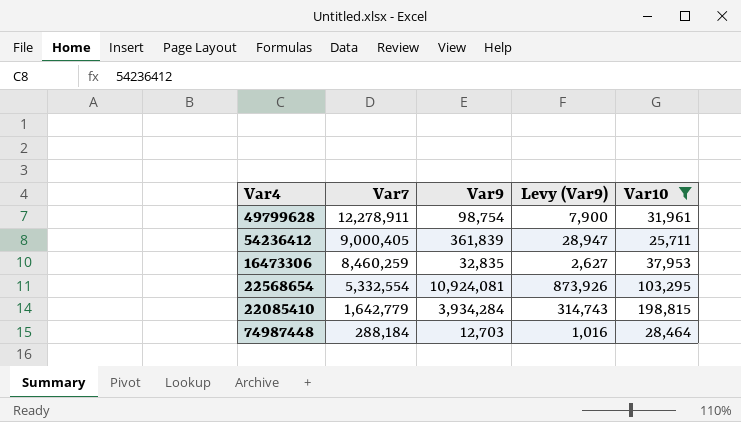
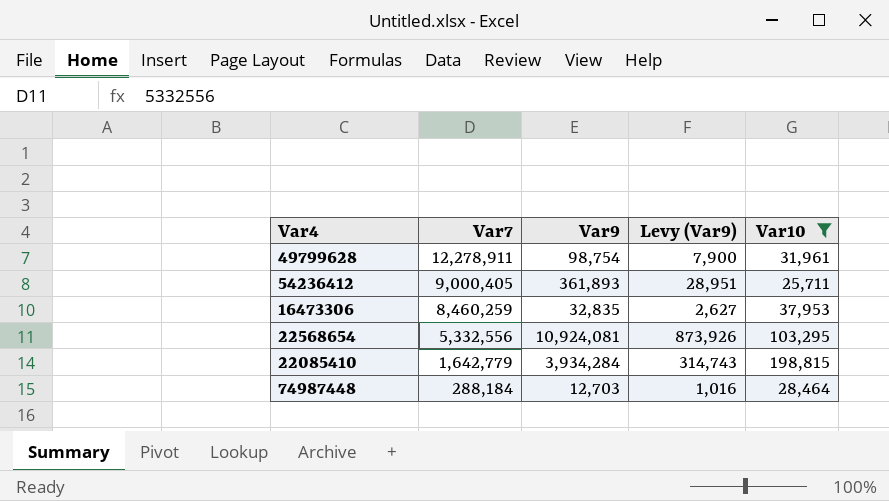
54236412 | Var9: 361,839 -> 361,893
54236412 | Levy (Var9): 28,947 -> 28,951
22568654 | Var7: 5,332,554 -> 5,332,556

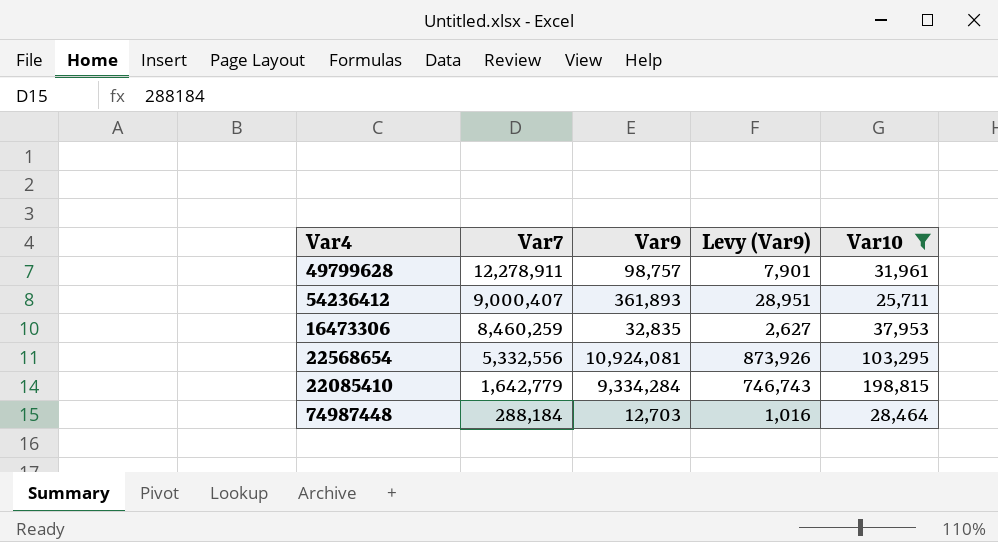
49799628 | Var9: 98,754 -> 98,757
49799628 | Levy (Var9): 7,900 -> 7,901
54236412 | Var7: 9,000,405 -> 9,000,407
22085410 | Var9: 3,934,284 -> 9,334,284
22085410 | Levy (Var9): 314,743 -> 746,743

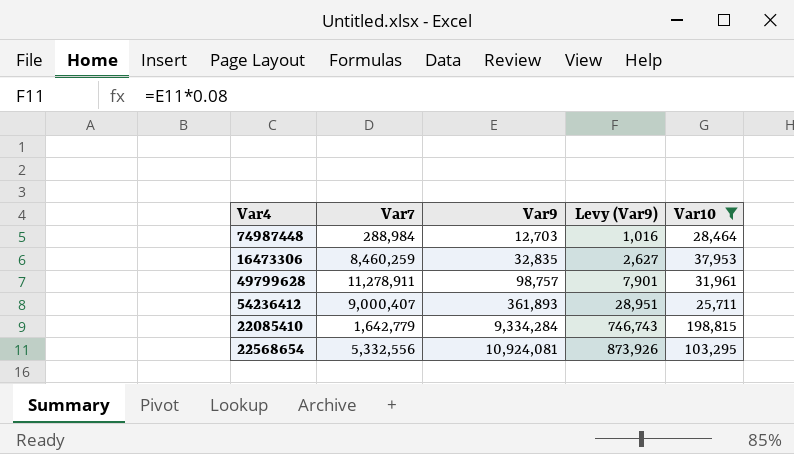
row order: Var7 descending -> Var9 ascending
74987448 | Var7: 288,184 -> 288,984
49799628 | Var7: 12,278,911 -> 11,278,911

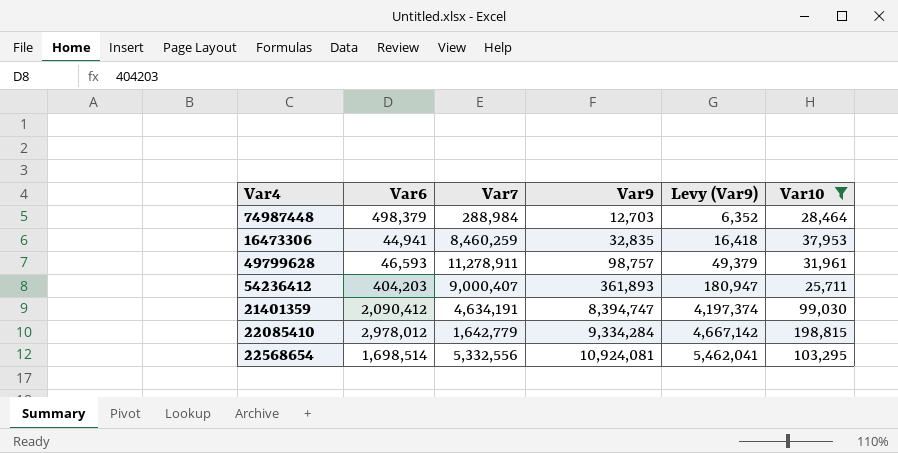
column Var6 | position: none -> 2
column Levy (Var9) | formula: [Var9] * 0.08 -> [Var9] * 0.5
row 21401359: none -> 2,090,412 | 4,634,191 | 8,394,747 | 4,197,374 | 99,030

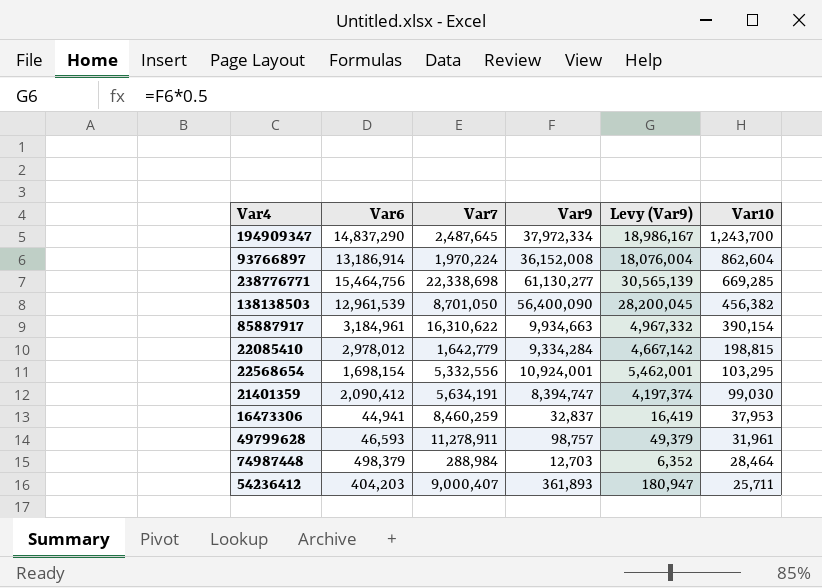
filter: Var10 <= 198,815 -> none
row order: Var9 ascending -> Var10 descending
22568654 | Var6: 1,698,514 -> 1,698,154
22568654 | Var9: 10,924,081 -> 10,924,001
22568654 | Levy (Var9): 5,462,041 -> 5,462,001
21401359 | Var7: 4,634,191 -> 5,634,191
16473306 | Var9: 32,835 -> 32,837
16473306 | Levy (Var9): 16,418 -> 16,419

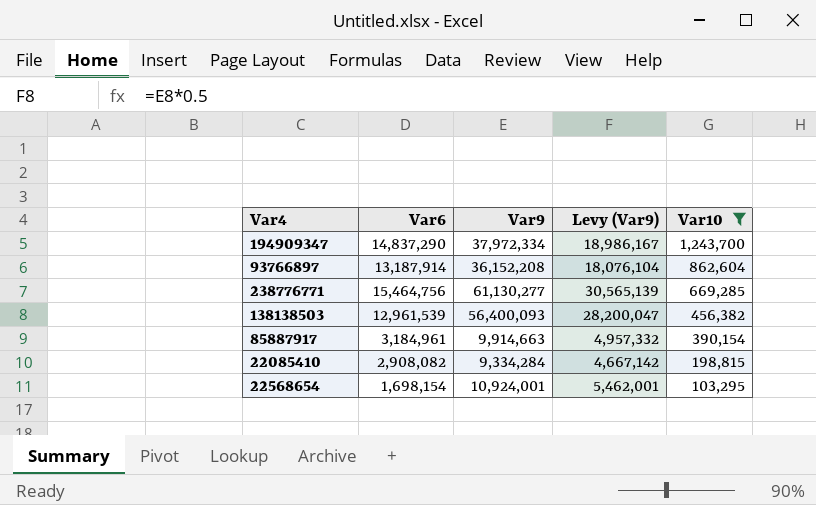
filter: none -> Var10 >= 103,295
column Var7 | position: 3 -> none
93766897 | Var6: 13,186,914 -> 13,187,914
93766897 | Var9: 36,152,008 -> 36,152,208
93766897 | Levy (Var9): 18,076,004 -> 18,076,104
138138503 | Var9: 56,400,090 -> 56,400,093
138138503 | Levy (Var9): 28,200,045 -> 28,200,047
85887917 | Var9: 9,934,663 -> 9,914,663
85887917 | Levy (Var9): 4,967,332 -> 4,957,332
22085410 | Var6: 2,978,012 -> 2,908,082

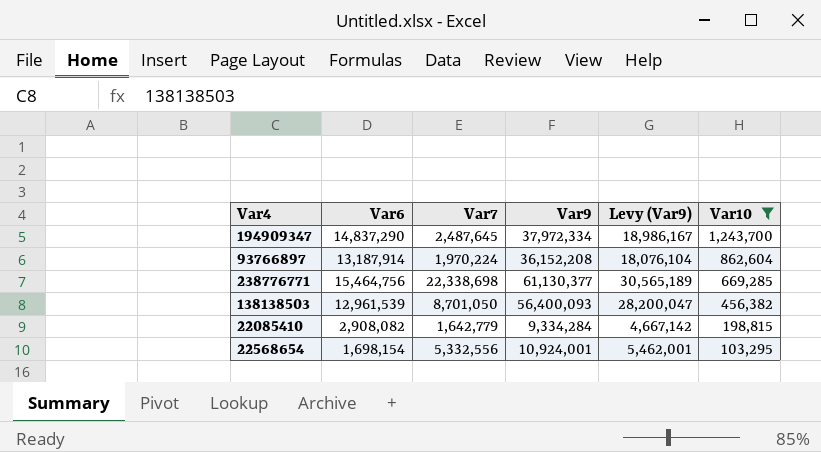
column Var7 | position: none -> 3
row 85887917: 3,184,961 | 9,914,663 | 4,957,332 | 390,154 -> none
238776771 | Var9: 61,130,277 -> 61,130,377
238776771 | Levy (Var9): 30,565,139 -> 30,565,189

